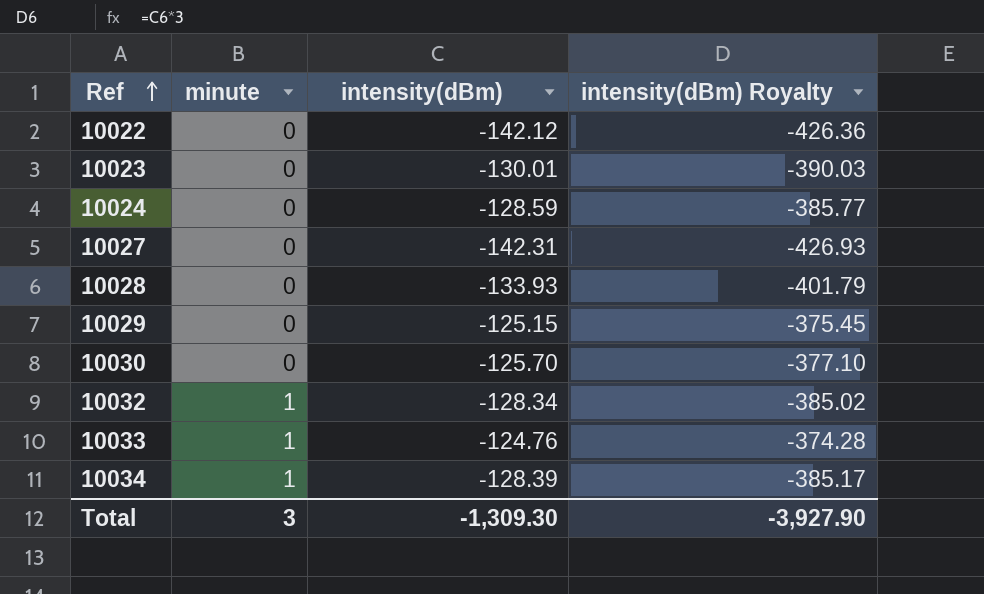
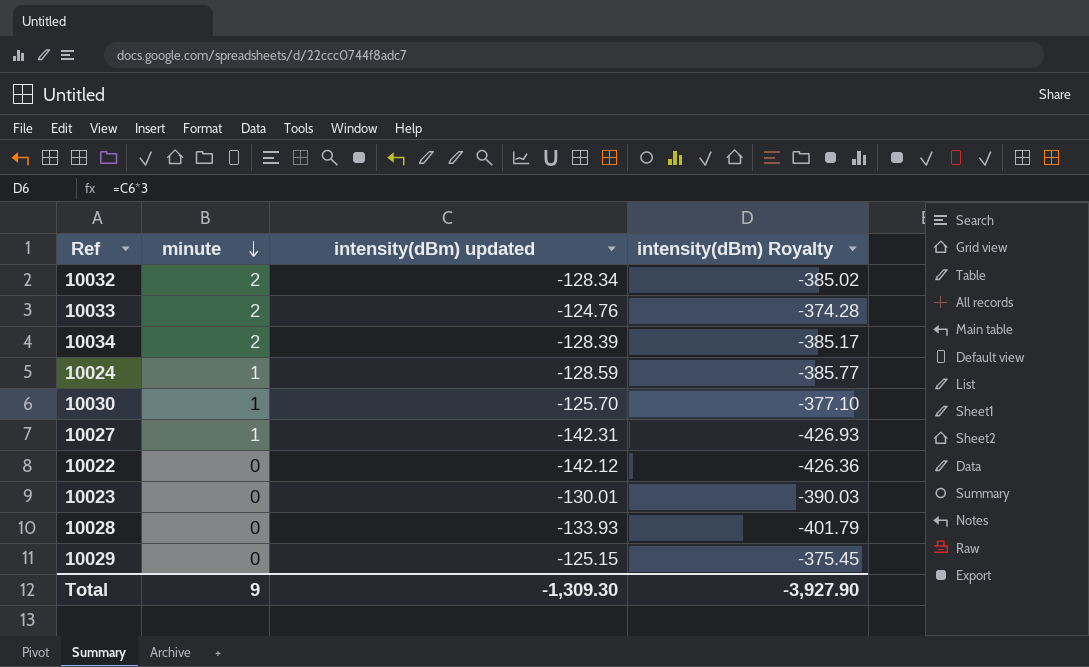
row order: Ref ascending -> minute descending
column name: intensity(dBm) -> intensity(dBm) updated
10032 | minute: 1 -> 2
10033 | minute: 1 -> 2
10034 | minute: 1 -> 2
10024 | minute: 0 -> 1
10030 | minute: 0 -> 1
10027 | minute: 0 -> 1
Total | minute: 3 -> 9

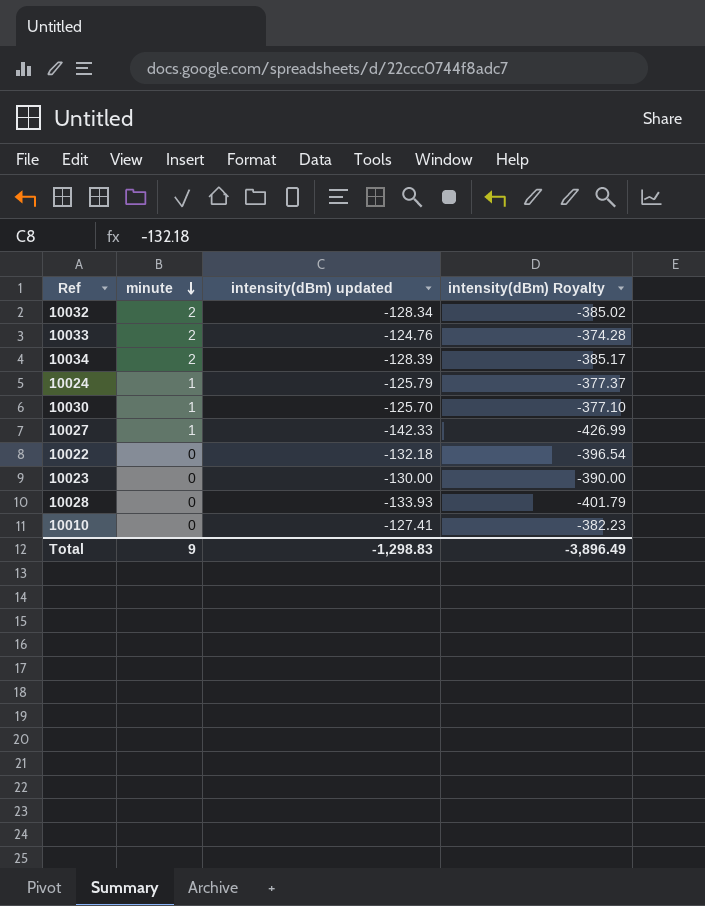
row 10029: 0 | -125.15 | -375.45 -> none
10024 | intensity(dBm) updated: -128.59 -> -125.79
10024 | intensity(dBm) Royalty: -385.77 -> -377.37
10027 | intensity(dBm) updated: -142.31 -> -142.33
10027 | intensity(dBm) Royalty: -426.93 -> -426.99
10022 | intensity(dBm) updated: -142.12 -> -132.18
10022 | intensity(dBm) Royalty: -426.36 -> -396.54
10023 | intensity(dBm) updated: -130.01 -> -130.00
10023 | intensity(dBm) Royalty: -390.03 -> -390.00
row 10010: none -> 0 | -127.41 | -382.23
Total | intensity(dBm) updated: -1,309.30 -> -1,298.83
Total | intensity(dBm) Royalty: -3,927.90 -> -3,896.49

